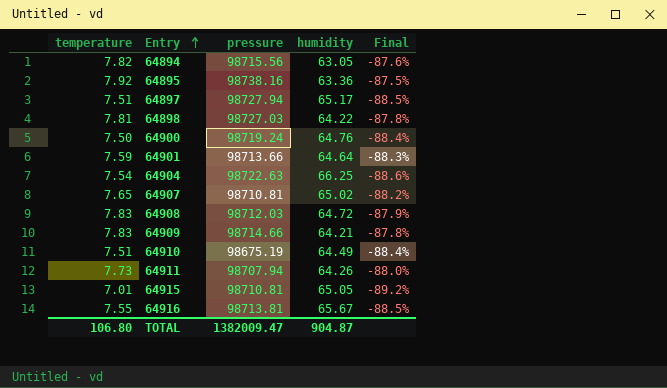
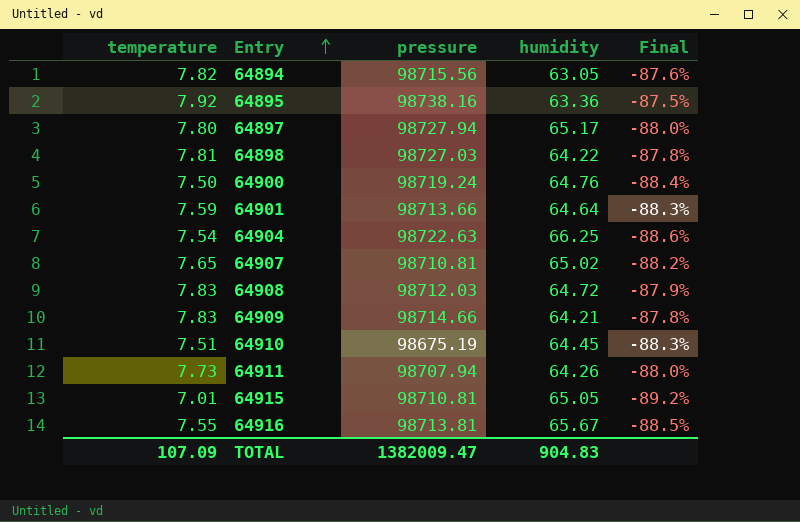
64897 | temperature: 7.51 -> 7.80
64897 | Final: -88.5% -> -88.0%
64910 | humidity: 64.49 -> 64.45
64910 | Final: -88.4% -> -88.3%
TOTAL | temperature: 106.80 -> 107.09
TOTAL | humidity: 904.87 -> 904.83

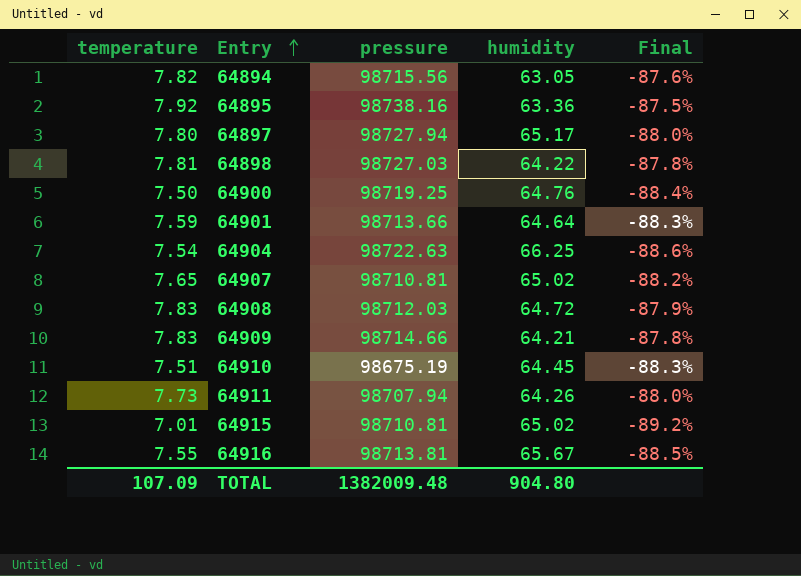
64900 | pressure: 98719.24 -> 98719.25
64915 | humidity: 65.05 -> 65.02
TOTAL | pressure: 1382009.47 -> 1382009.48
TOTAL | humidity: 904.83 -> 904.80

